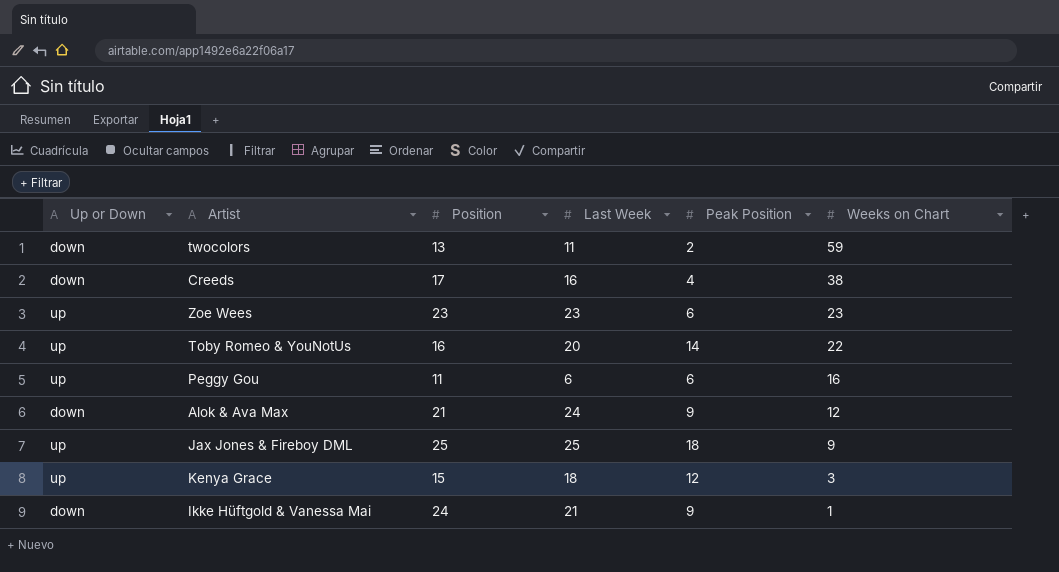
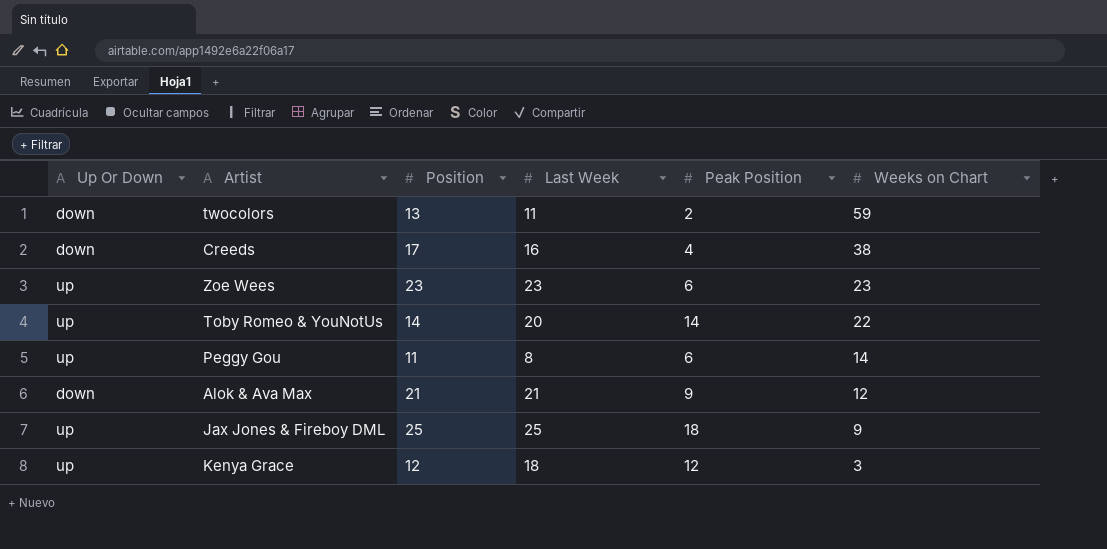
column name: Up or Down -> Up Or Down
row Ikke Hüftgold & Vanessa Mai: down | 24 | 21 | 9 | 1 -> none
Toby Romeo & YouNotUs | Position: 16 -> 14
Peggy Gou | Last Week: 6 -> 8
Peggy Gou | Weeks on Chart: 16 -> 14
Alok & Ava Max | Last Week: 24 -> 21
Kenya Grace | Position: 15 -> 12

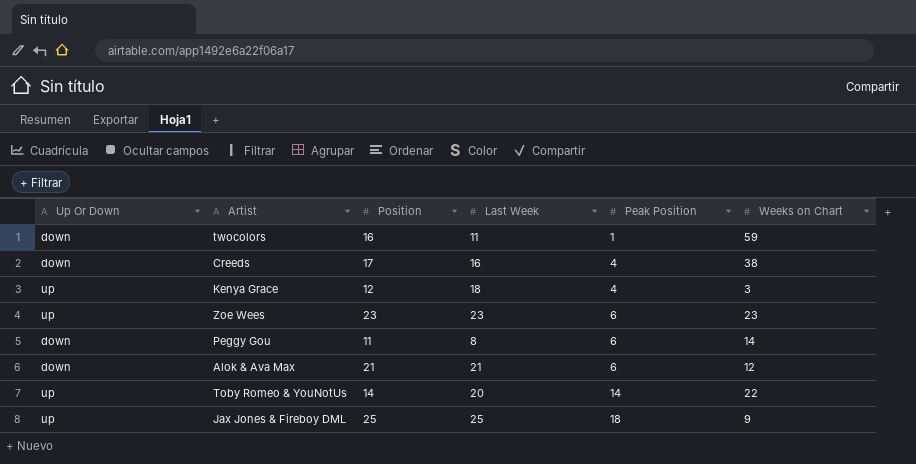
row order: Weeks on Chart descending -> Peak Position ascending
twocolors | Position: 13 -> 16
twocolors | Peak Position: 2 -> 1
Kenya Grace | Peak Position: 12 -> 4
Peggy Gou | Up Or Down: up -> down
Alok & Ava Max | Peak Position: 9 -> 6

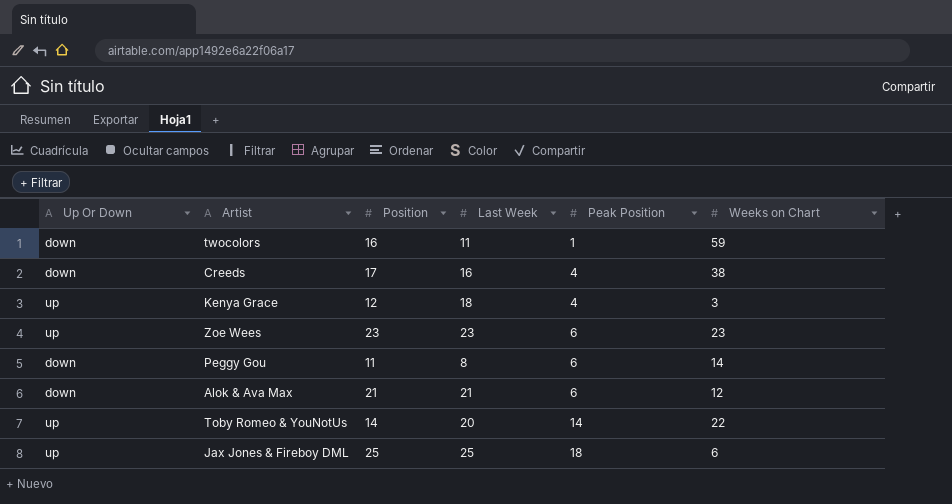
Jax Jones & Fireboy DML | Weeks on Chart: 9 -> 6

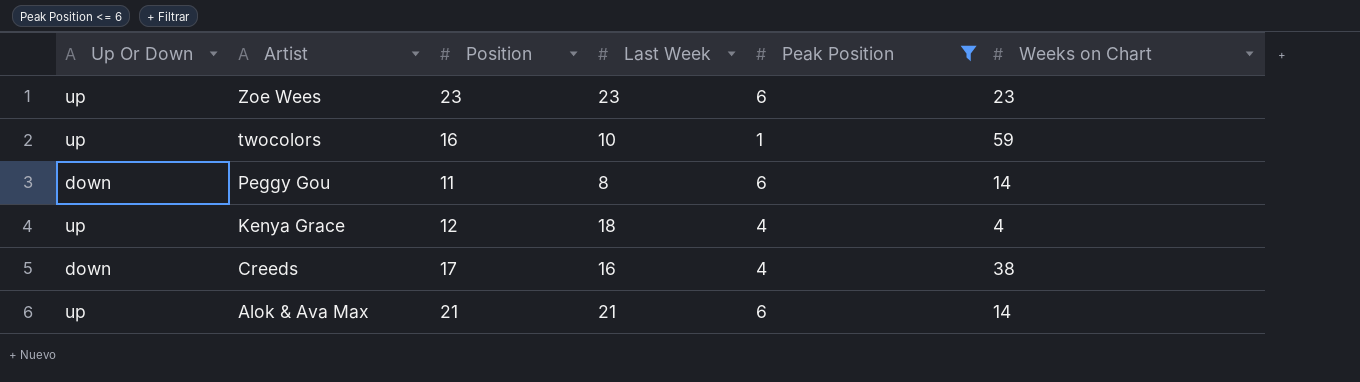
filter: none -> Peak Position <= 6
row order: Peak Position ascending -> Artist descending
twocolors | Up Or Down: down -> up
twocolors | Last Week: 11 -> 10
Kenya Grace | Weeks on Chart: 3 -> 4
Alok & Ava Max | Up Or Down: down -> up
Alok & Ava Max | Weeks on Chart: 12 -> 14

